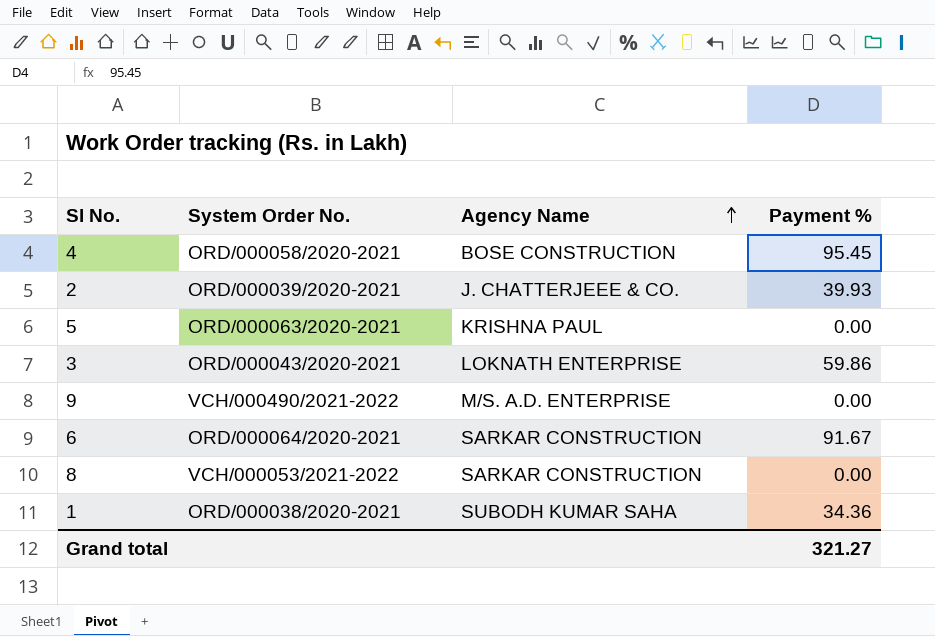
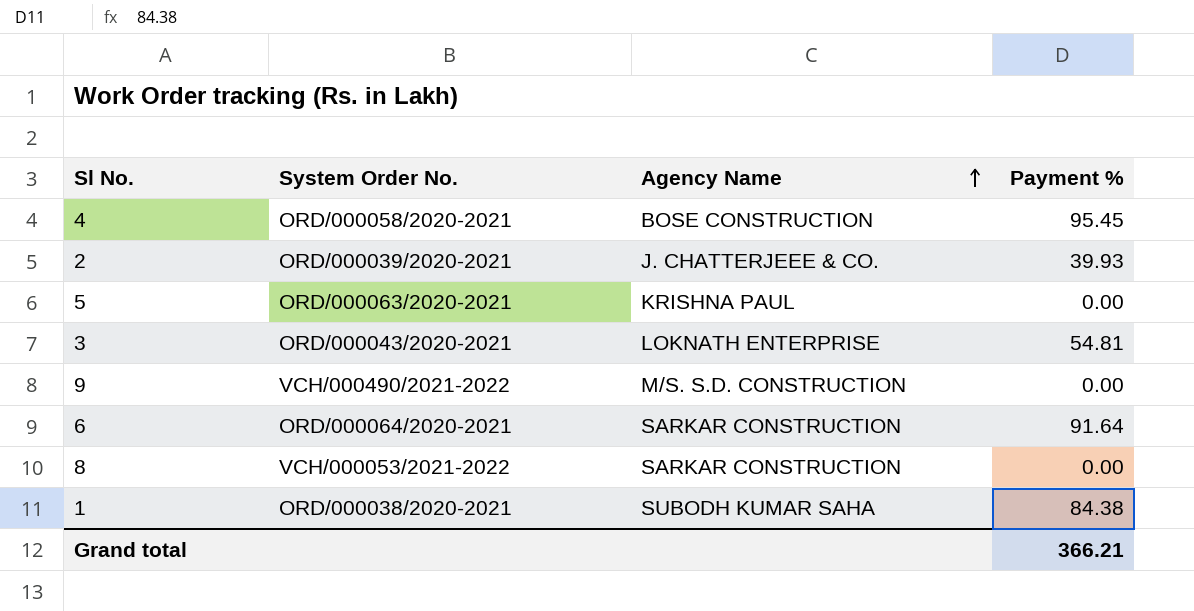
3 | Payment %: 59.86 -> 54.81
9 | Agency Name: M/S. A.D. ENTERPRISE -> M/S. S.D. CONSTRUCTION
6 | Payment %: 91.67 -> 91.64
1 | Payment %: 34.36 -> 84.38
Grand total | Payment %: 321.27 -> 366.21

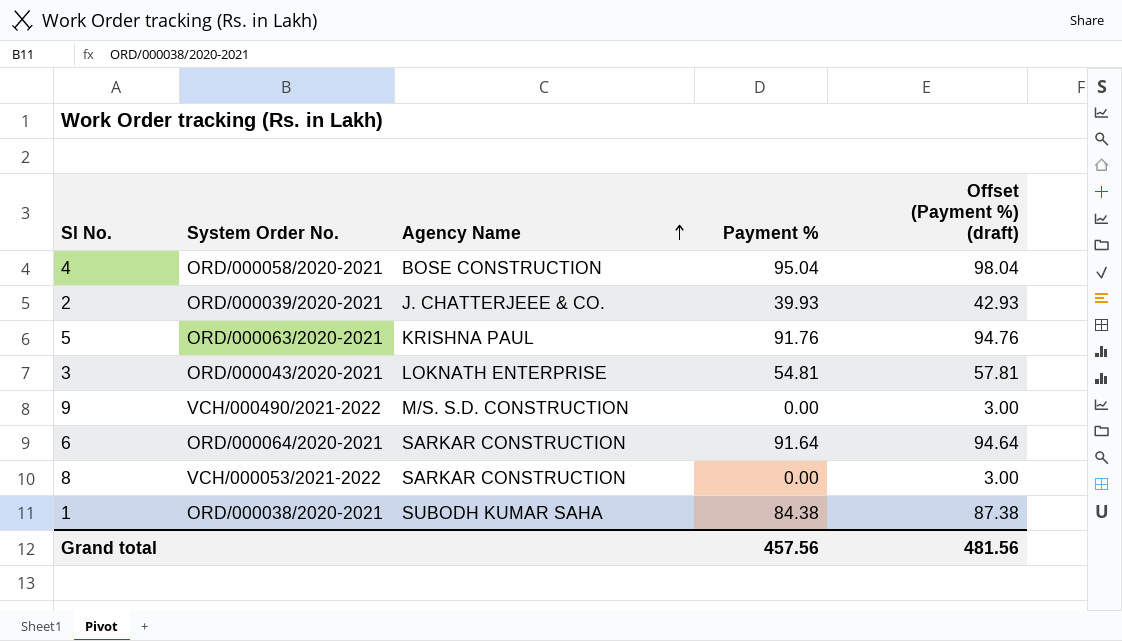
column Offset (Payment %) (draft) | formula: none -> [Payment %] + 3
4 | Payment %: 95.45 -> 95.04
5 | Payment %: 0.00 -> 91.76
Grand total | Payment %: 366.21 -> 457.56

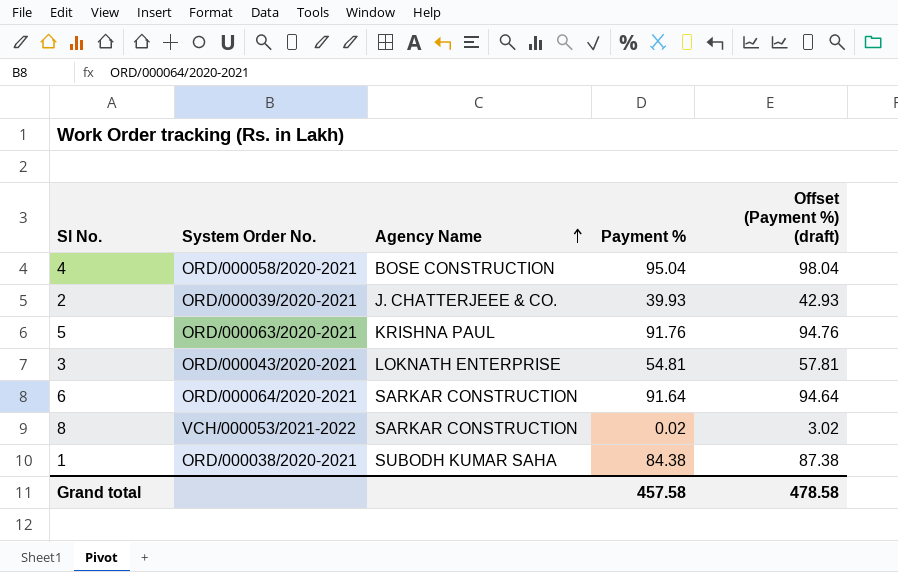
row 9: VCH/000490/2021-2022 | M/S. S.D. CONSTRUCTION | 0.00 | 3.00 -> none
8 | Payment %: 0.00 -> 0.02
8 | Offset (Payment %) (draft): 3.00 -> 3.02
Grand total | Payment %: 457.56 -> 457.58
Grand total | Offset (Payment %) (draft): 481.56 -> 478.58

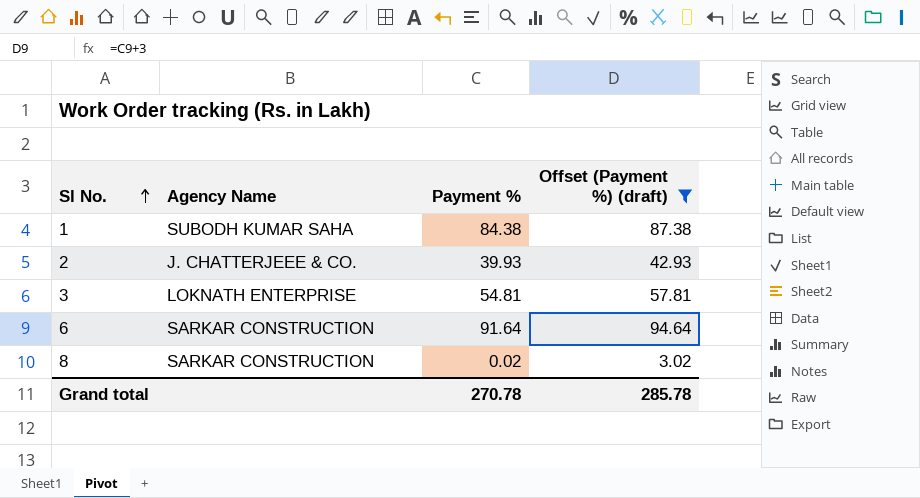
filter: none -> Offset (Payment %) (draft) <= 94.64
row order: Agency Name ascending -> Sl No. ascending
column System Order No. | position: 2 -> none
Grand total | Payment %: 457.58 -> 270.78
Grand total | Offset (Payment %) (draft): 478.58 -> 285.78

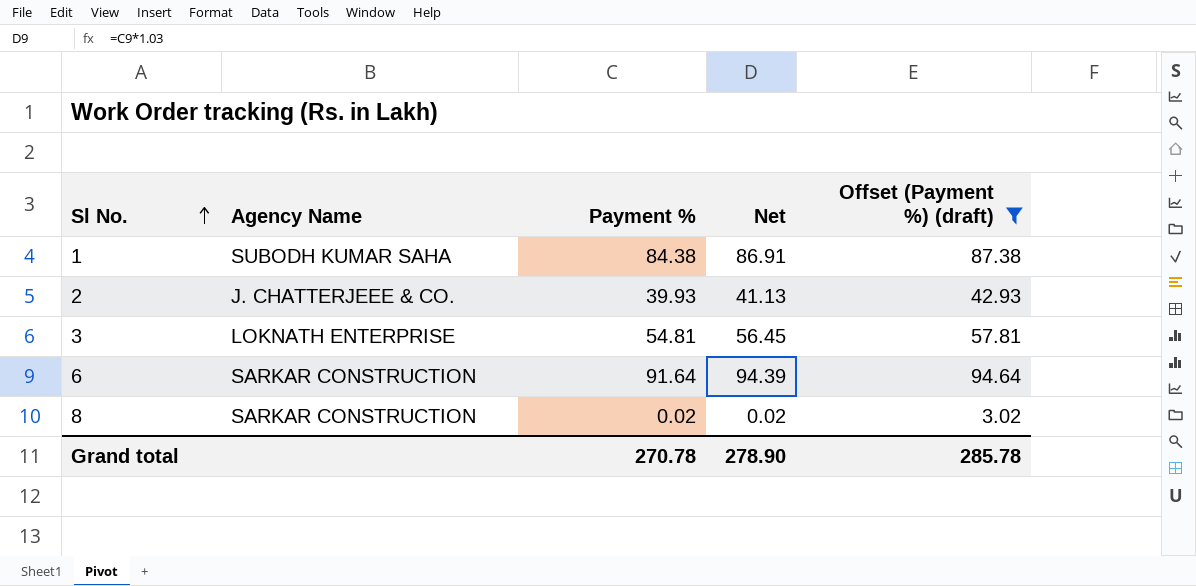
column Net | formula: none -> [Payment %] * 1.03

